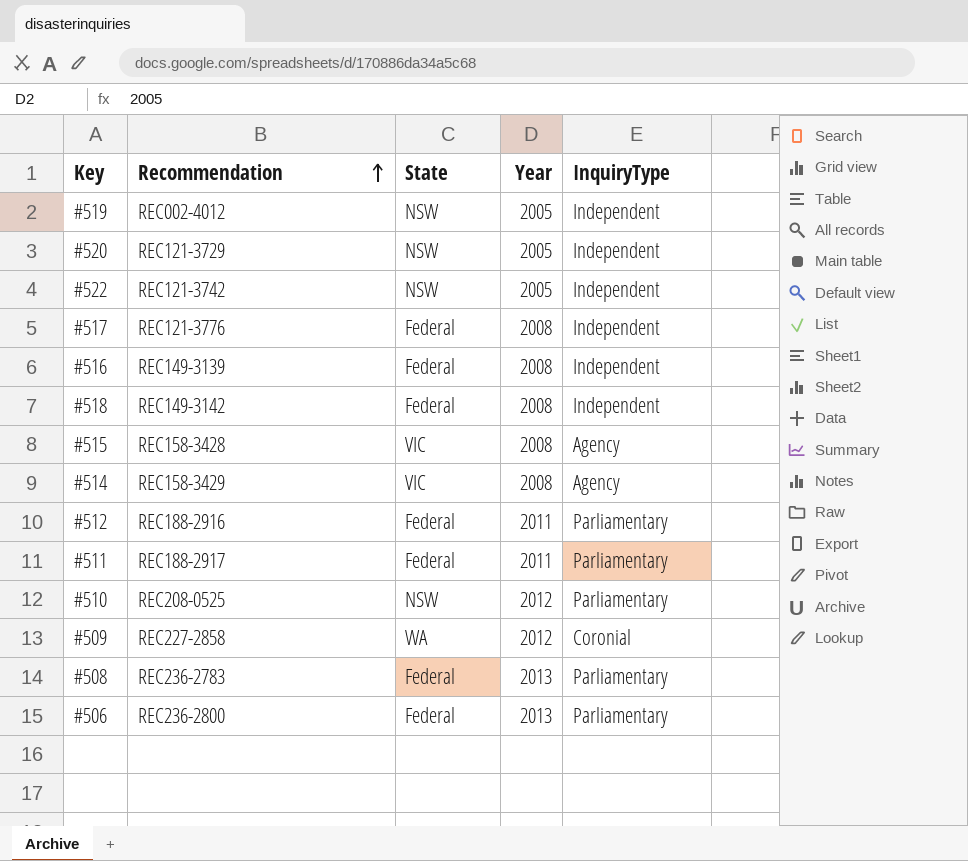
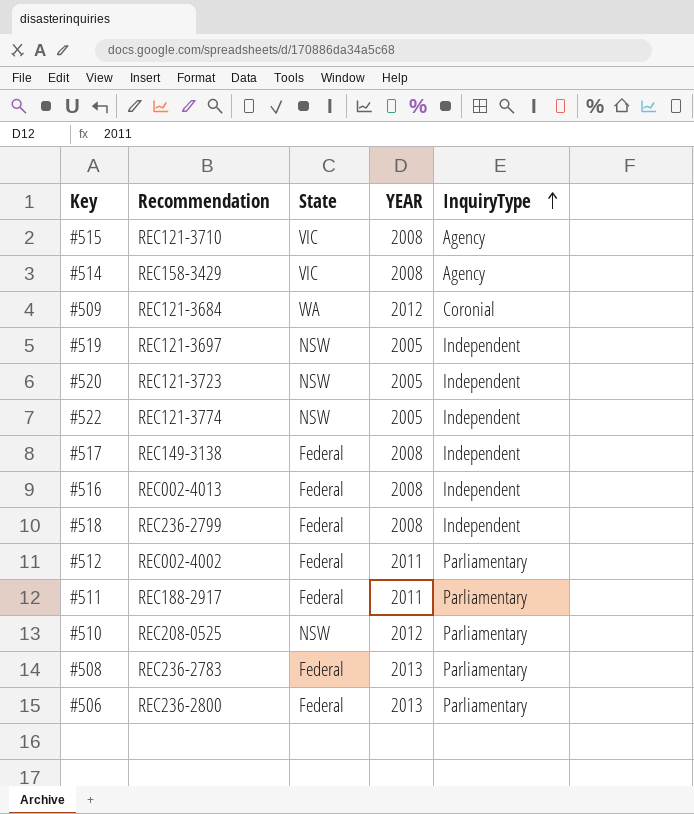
row order: Recommendation ascending -> InquiryType ascending
column name: Year -> YEAR
#515 | Recommendation: REC158-3428 -> REC121-3710
#509 | Recommendation: REC227-2858 -> REC121-3684
#519 | Recommendation: REC002-4012 -> REC121-3697
#520 | Recommendation: REC121-3729 -> REC121-3723
#522 | Recommendation: REC121-3742 -> REC121-3774
#517 | Recommendation: REC121-3776 -> REC149-3138
#516 | Recommendation: REC149-3139 -> REC002-4013
#518 | Recommendation: REC149-3142 -> REC236-2799
#512 | Recommendation: REC188-2916 -> REC002-4002

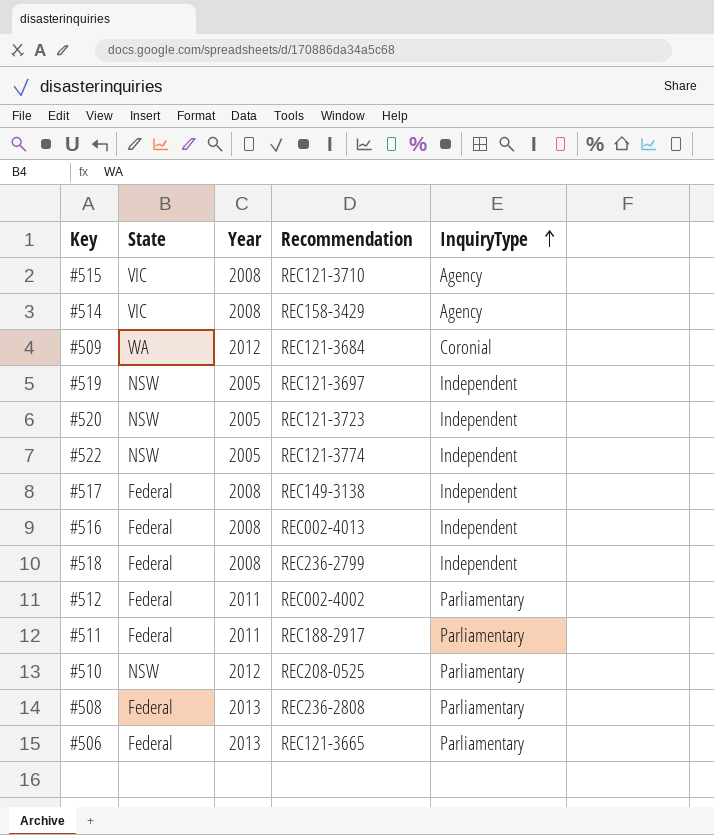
column name: YEAR -> Year
column Recommendation | position: 2 -> 4
#508 | Recommendation: REC236-2783 -> REC236-2808
#506 | Recommendation: REC236-2800 -> REC121-3665

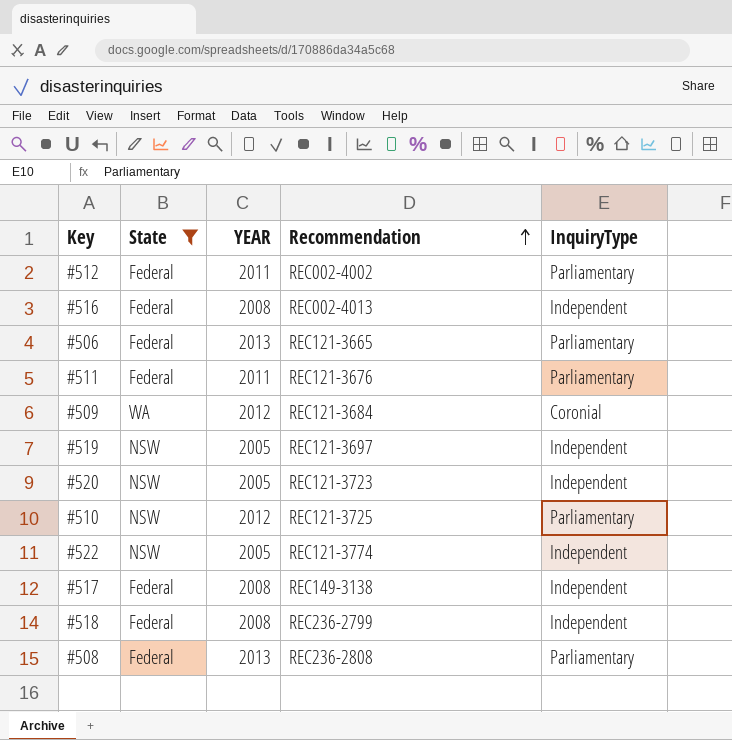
filter: none -> State != VIC
row order: InquiryType ascending -> Recommendation ascending
column name: Year -> YEAR
#511 | Recommendation: REC188-2917 -> REC121-3676
#510 | Recommendation: REC208-0525 -> REC121-3725

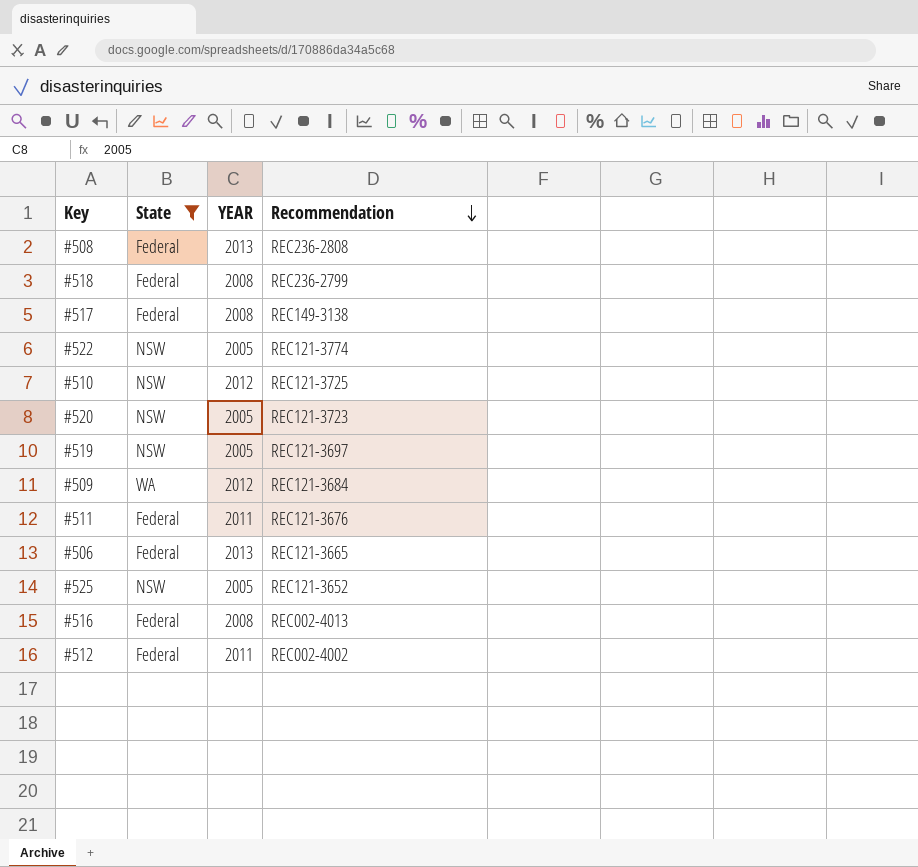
row order: Recommendation ascending -> Recommendation descending
column InquiryType | position: 5 -> none
row #525: none -> NSW | 2005 | REC121-3652

